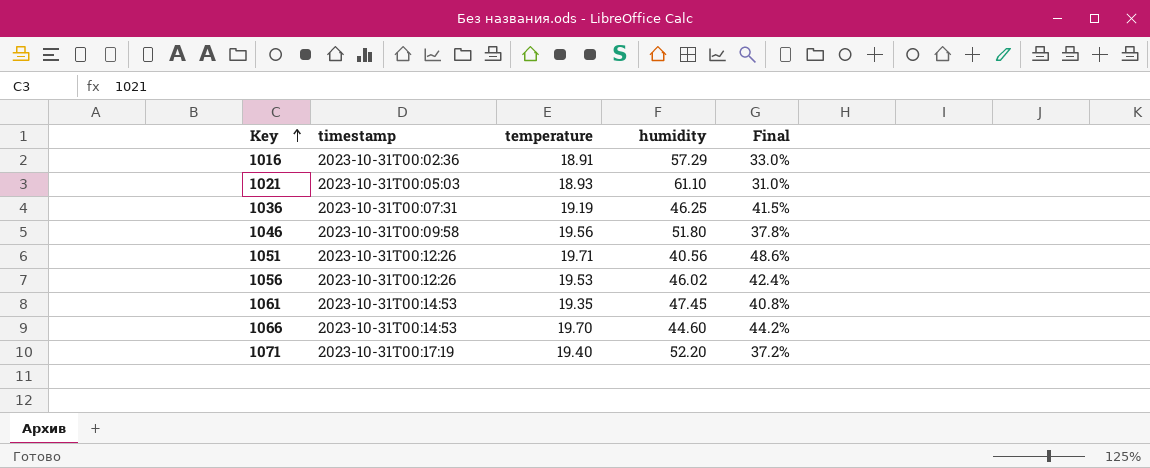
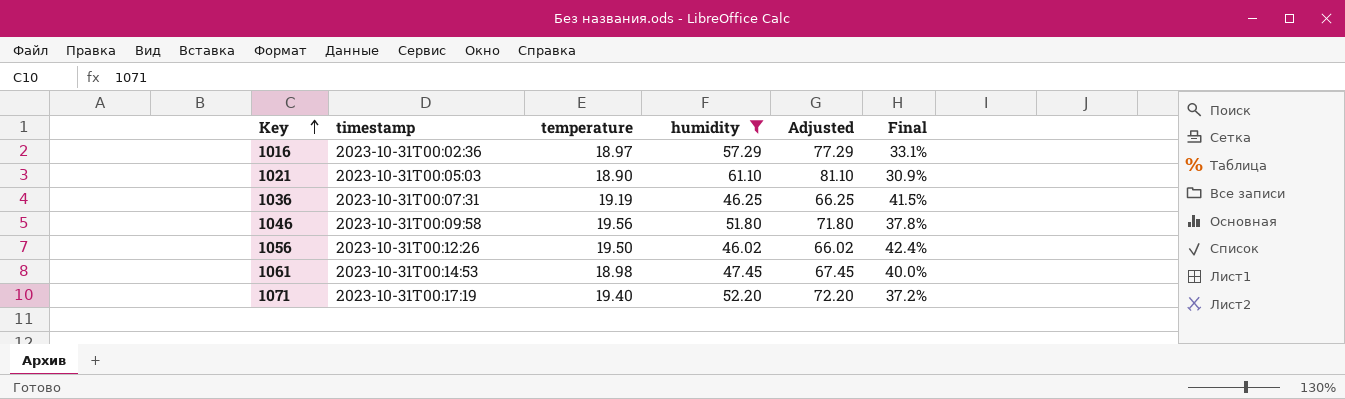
filter: none -> humidity >= 46.02
column Adjusted | formula: none -> [humidity] + 20
1016 | temperature: 18.91 -> 18.97
1016 | Final: 33.0% -> 33.1%
1021 | temperature: 18.93 -> 18.90
1021 | Final: 31.0% -> 30.9%
1056 | temperature: 19.53 -> 19.50
1061 | temperature: 19.35 -> 18.98
1061 | Final: 40.8% -> 40.0%

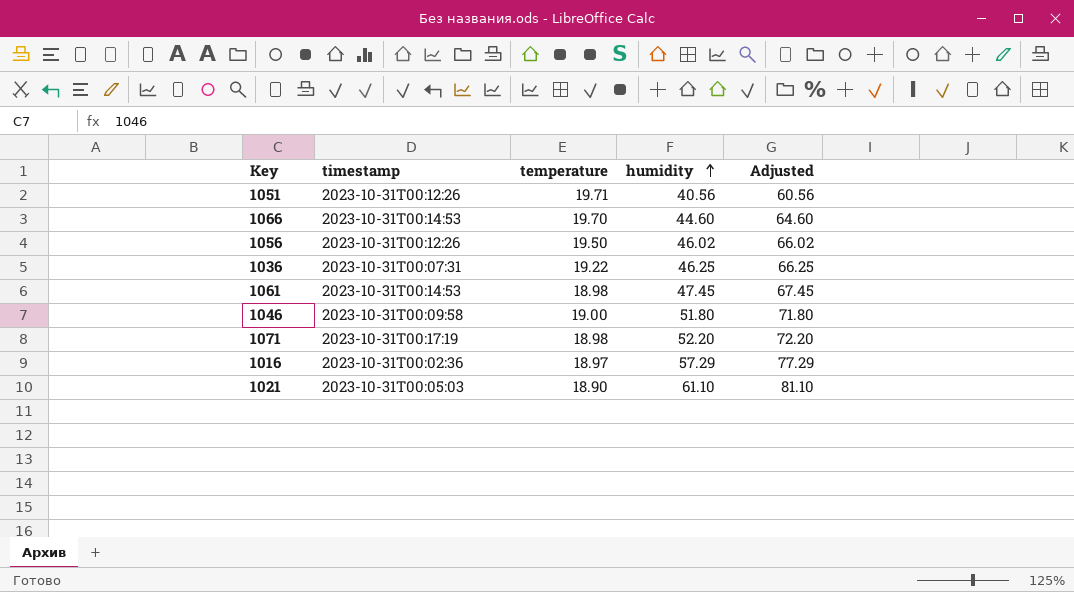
filter: humidity >= 46.02 -> none
row order: Key ascending -> humidity ascending
column Final | formula: [temperature] / [humidity] -> none
1036 | temperature: 19.19 -> 19.22
1046 | temperature: 19.56 -> 19.00
1071 | temperature: 19.40 -> 18.98

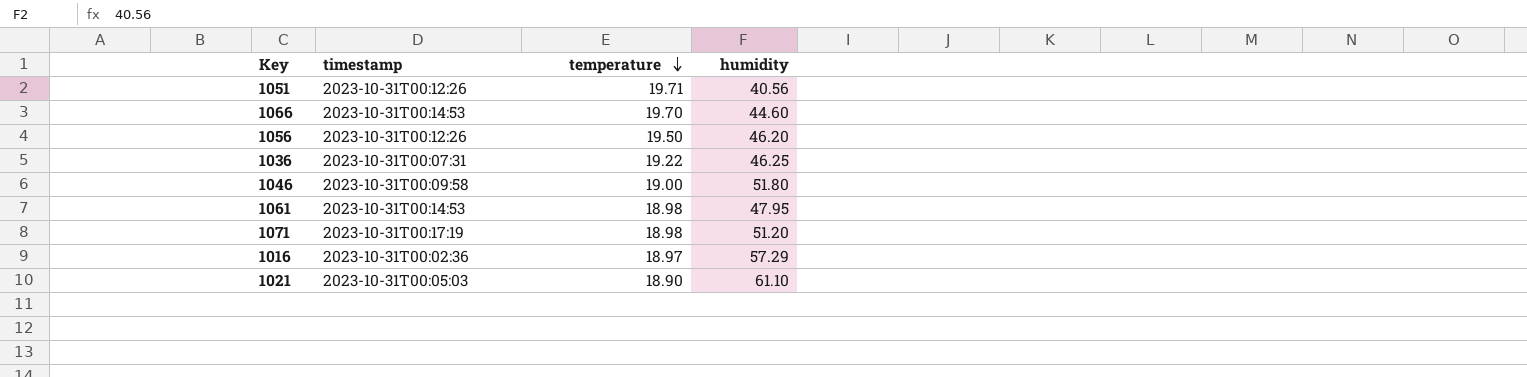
row order: humidity ascending -> temperature descending
column Adjusted | formula: [humidity] + 20 -> none
1056 | humidity: 46.02 -> 46.20
1061 | humidity: 47.45 -> 47.95
1071 | humidity: 52.20 -> 51.20

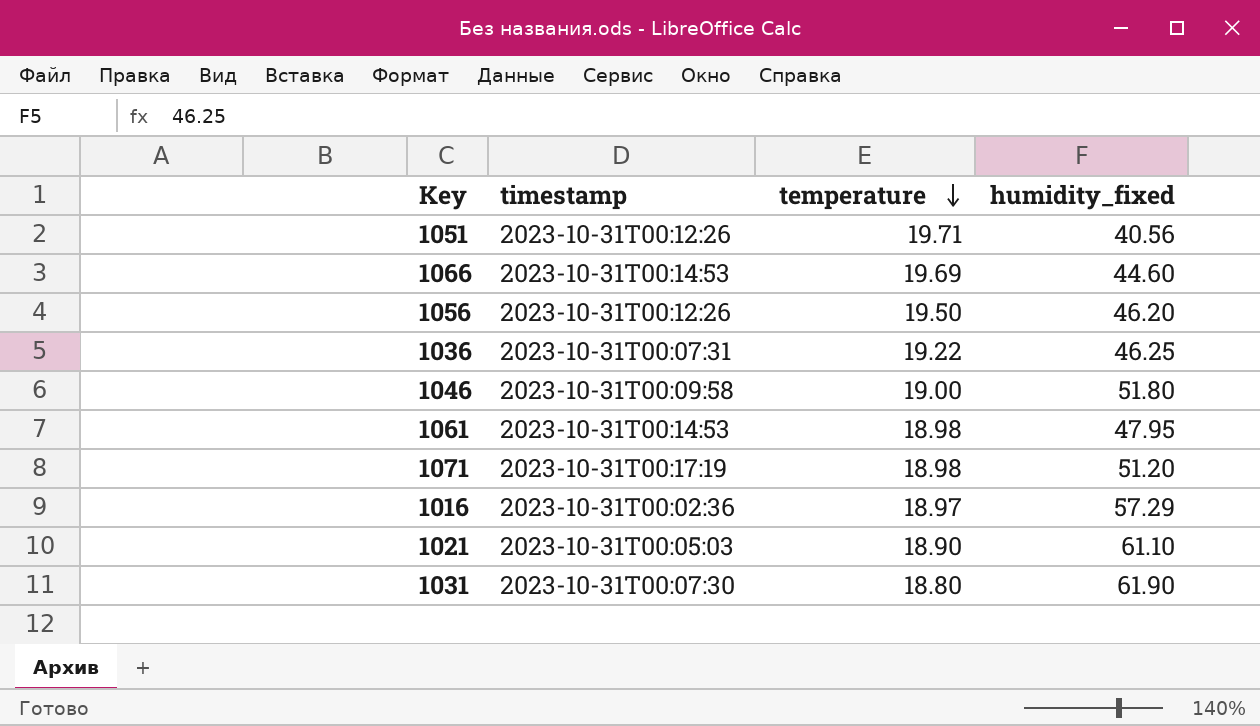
column name: humidity -> humidity_fixed
1066 | temperature: 19.70 -> 19.69
row 1031: none -> 2023-10-31T00:07:30 | 18.80 | 61.90

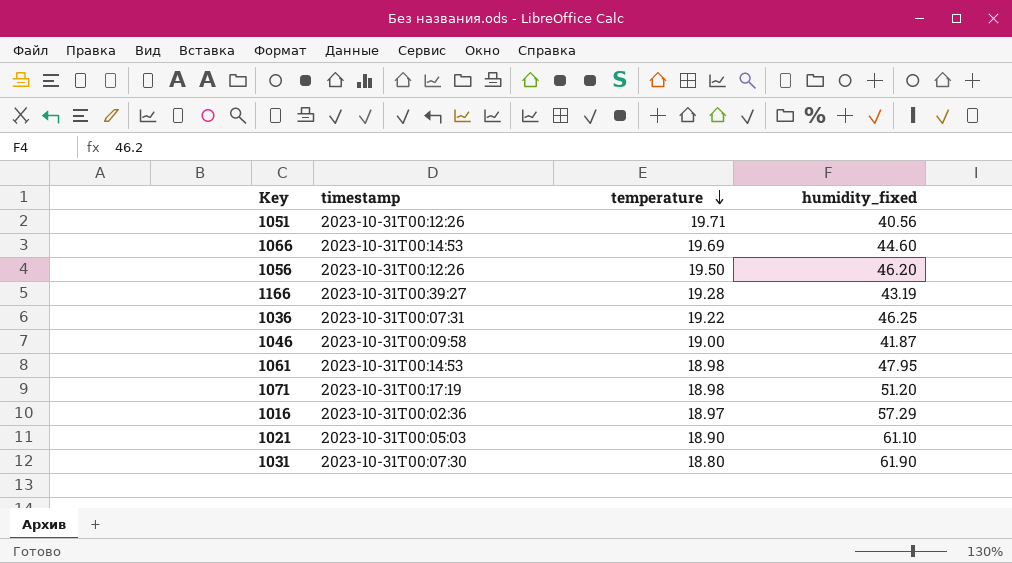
row 1166: none -> 2023-10-31T00:39:27 | 19.28 | 43.19
1046 | humidity_fixed: 51.80 -> 41.87

